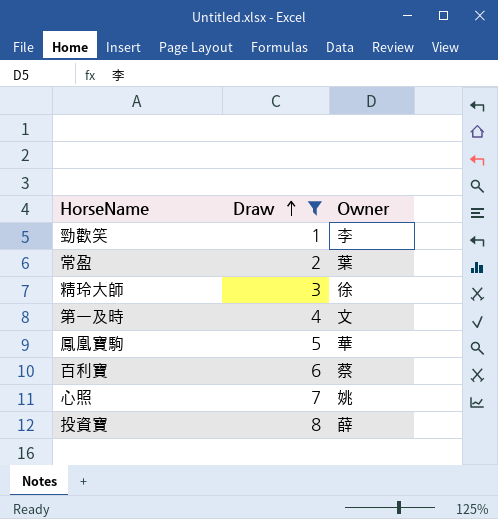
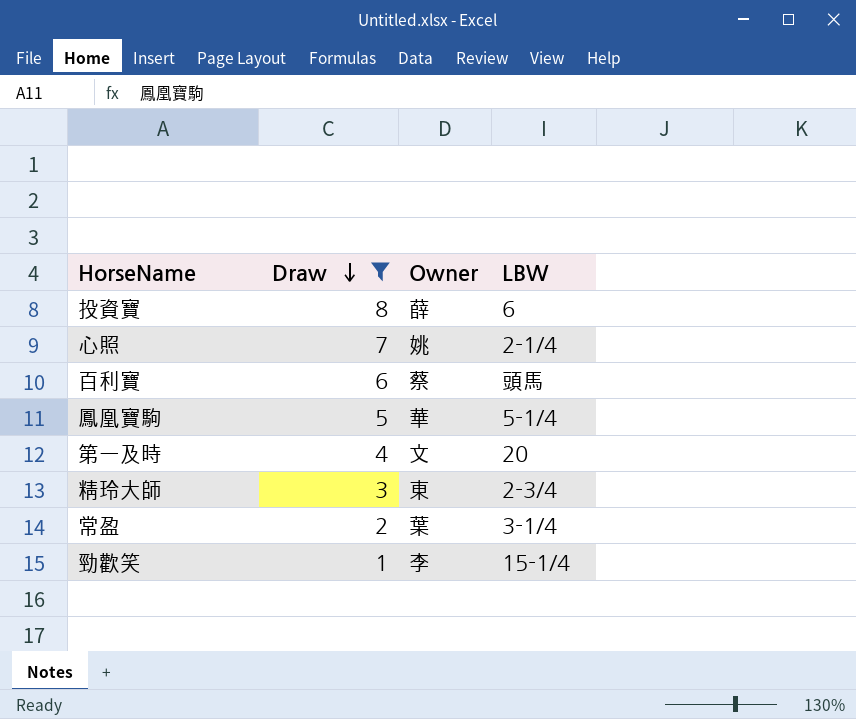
row order: Draw ascending -> Draw descending
column LBW | position: none -> 4
精玲大師 | Owner: 徐 -> 東

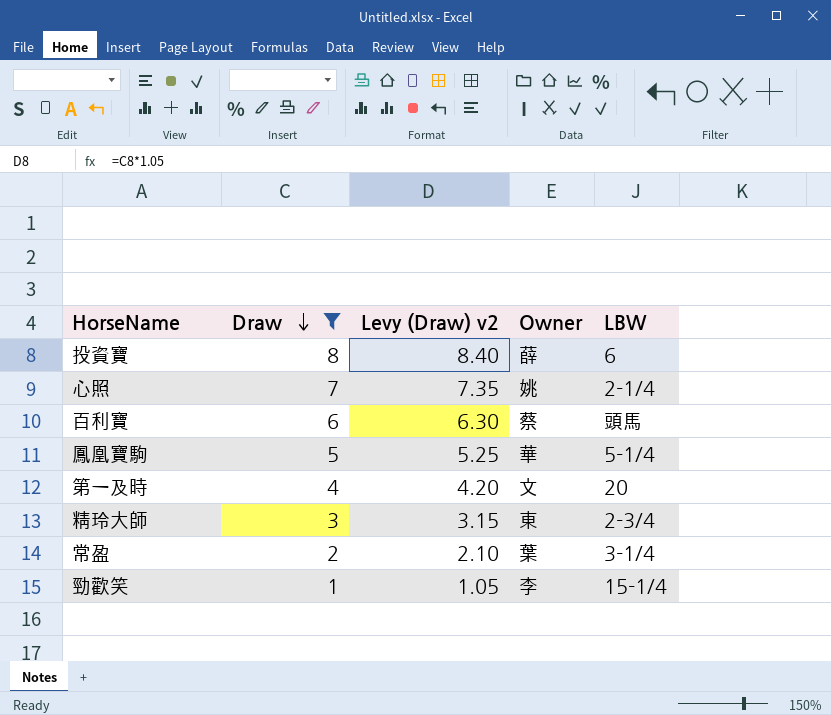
column Levy (Draw) v2 | formula: none -> [Draw] * 1.05

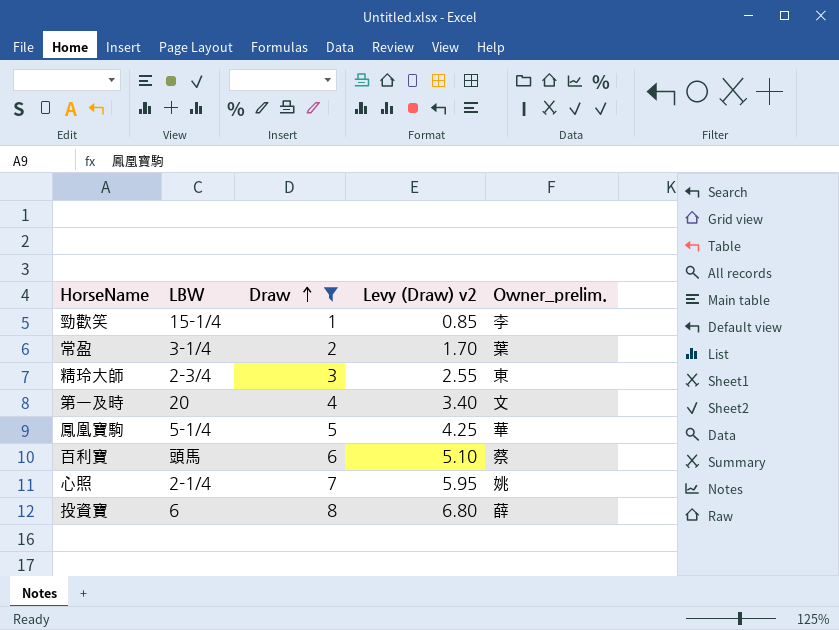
row order: Draw descending -> Draw ascending
column LBW | position: 5 -> 2
column Levy (Draw) v2 | formula: [Draw] * 1.05 -> [Draw] * 0.85
column name: Owner -> Owner_prelim.

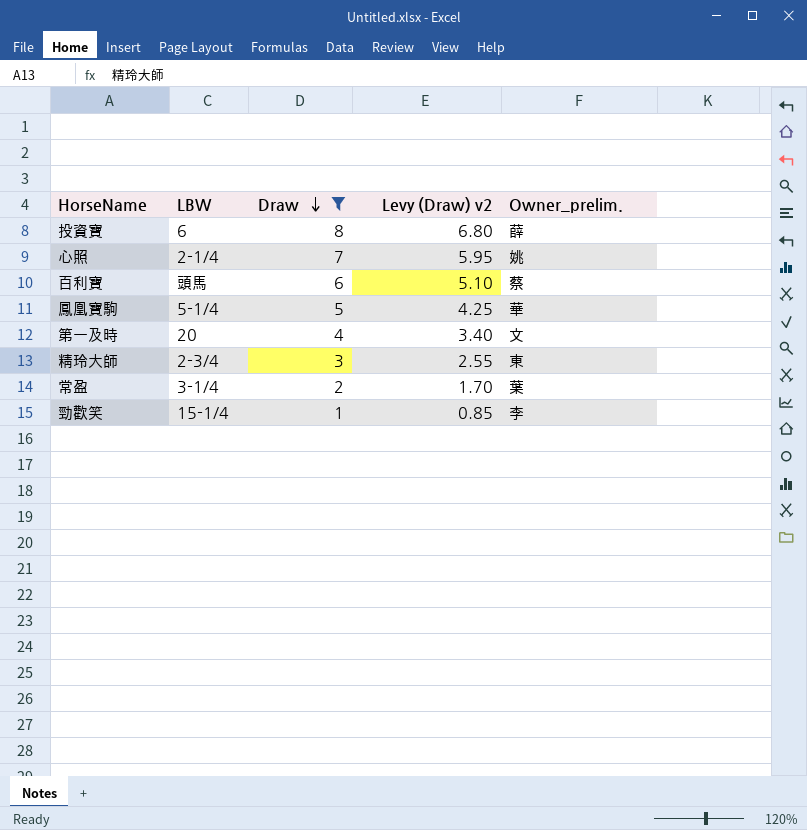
row order: Draw ascending -> Draw descending

